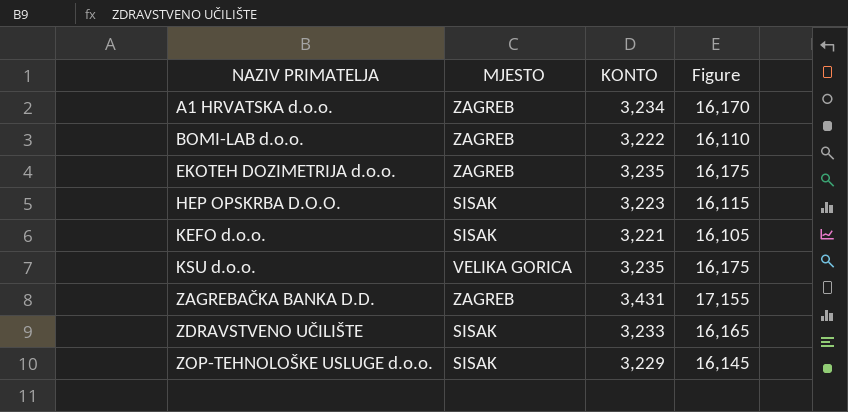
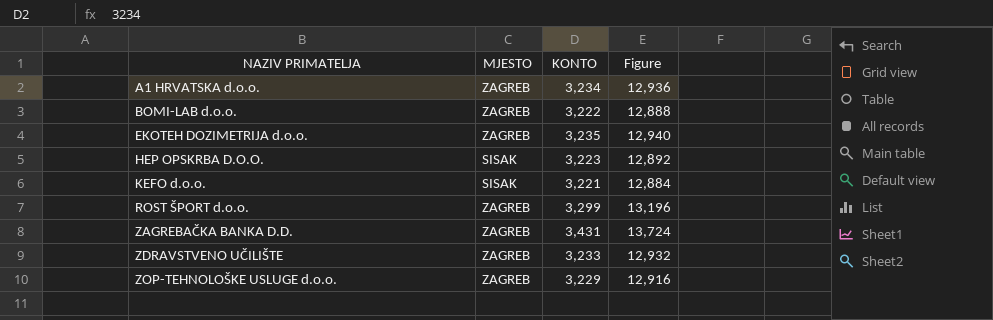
column Figure | formula: [KONTO] * 5 -> [KONTO] * 4
row KSU d.o.o.: VELIKA GORICA | 3,235 | 16,175 -> none
row ROST ŠPORT d.o.o.: none -> ZAGREB | 3,299 | 13,196
ZDRAVSTVENO UČILIŠTE | MJESTO: SISAK -> ZAGREB
ZOP-TEHNOLOŠKE USLUGE d.o.o. | MJESTO: SISAK -> ZAGREB

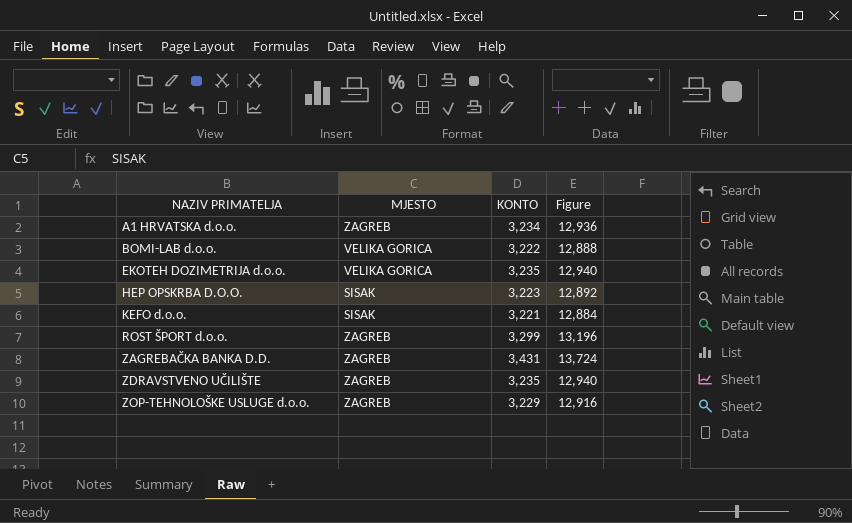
BOMI-LAB d.o.o. | MJESTO: ZAGREB -> VELIKA GORICA
EKOTEH DOZIMETRIJA d.o.o. | MJESTO: ZAGREB -> VELIKA GORICA
ZDRAVSTVENO UČILIŠTE | KONTO: 3,233 -> 3,235
ZDRAVSTVENO UČILIŠTE | Figure: 12,932 -> 12,940

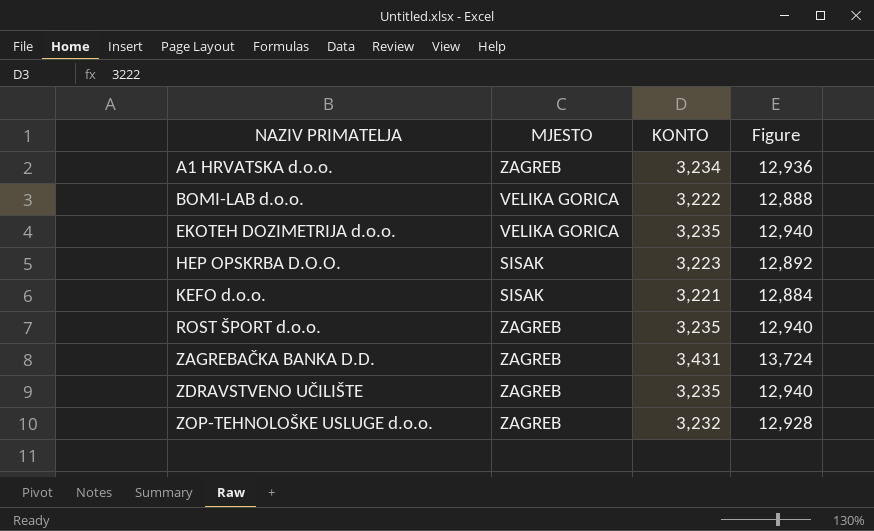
ROST ŠPORT d.o.o. | KONTO: 3,299 -> 3,235
ROST ŠPORT d.o.o. | Figure: 13,196 -> 12,940
ZOP-TEHNOLOŠKE USLUGE d.o.o. | KONTO: 3,229 -> 3,232
ZOP-TEHNOLOŠKE USLUGE d.o.o. | Figure: 12,916 -> 12,928

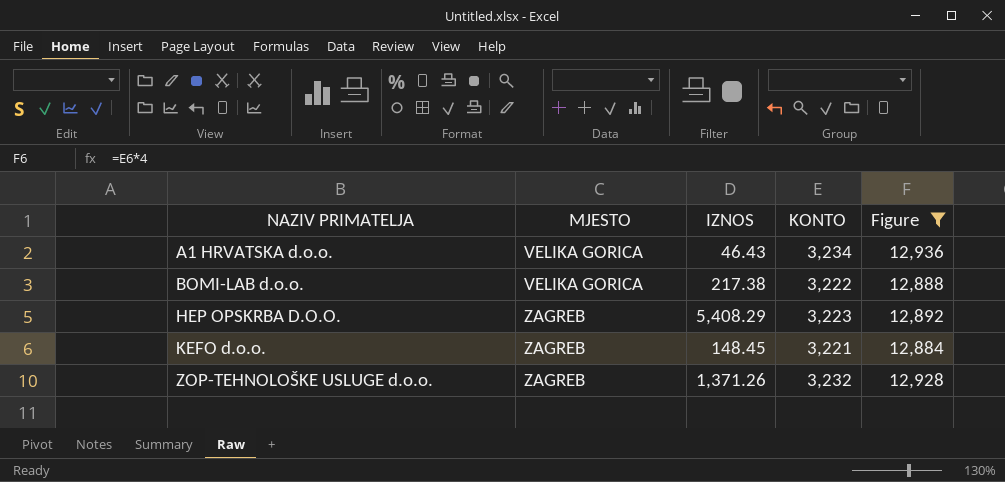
filter: none -> Figure <= 12,936
column IZNOS | position: none -> 3
A1 HRVATSKA d.o.o. | MJESTO: ZAGREB -> VELIKA GORICA
HEP OPSKRBA D.O.O. | MJESTO: SISAK -> ZAGREB
KEFO d.o.o. | MJESTO: SISAK -> ZAGREB

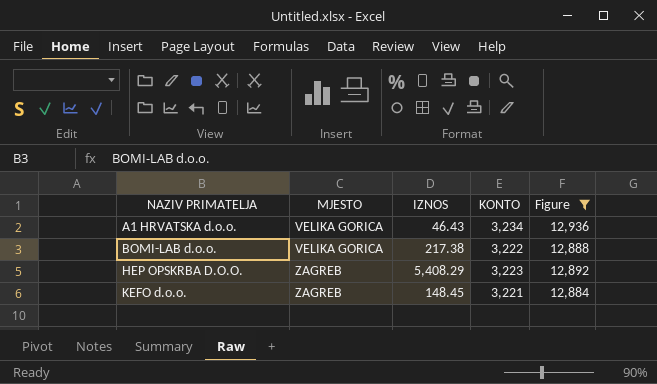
row ZOP-TEHNOLOŠKE USLUGE d.o.o.: ZAGREB | 1,371.26 | 3,232 | 12,928 -> none

